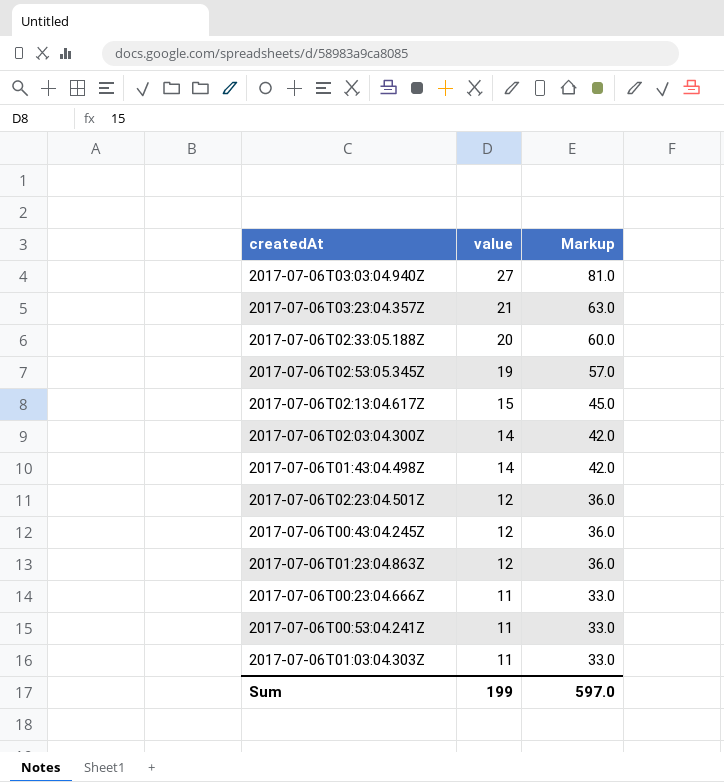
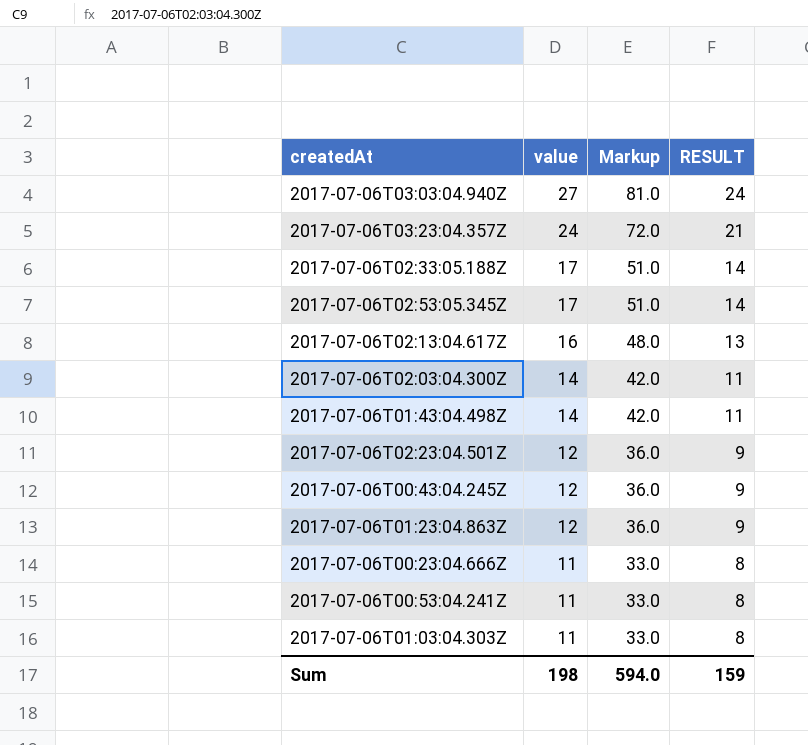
column RESULT | formula: none -> [value] - 3
2017-07-06T03:23:04.357Z | value: 21 -> 24
2017-07-06T03:23:04.357Z | Markup: 63.0 -> 72.0
2017-07-06T02:33:05.188Z | value: 20 -> 17
2017-07-06T02:33:05.188Z | Markup: 60.0 -> 51.0
2017-07-06T02:53:05.345Z | value: 19 -> 17
2017-07-06T02:53:05.345Z | Markup: 57.0 -> 51.0
2017-07-06T02:13:04.617Z | value: 15 -> 16
2017-07-06T02:13:04.617Z | Markup: 45.0 -> 48.0
Sum | value: 199 -> 198
Sum | Markup: 597.0 -> 594.0

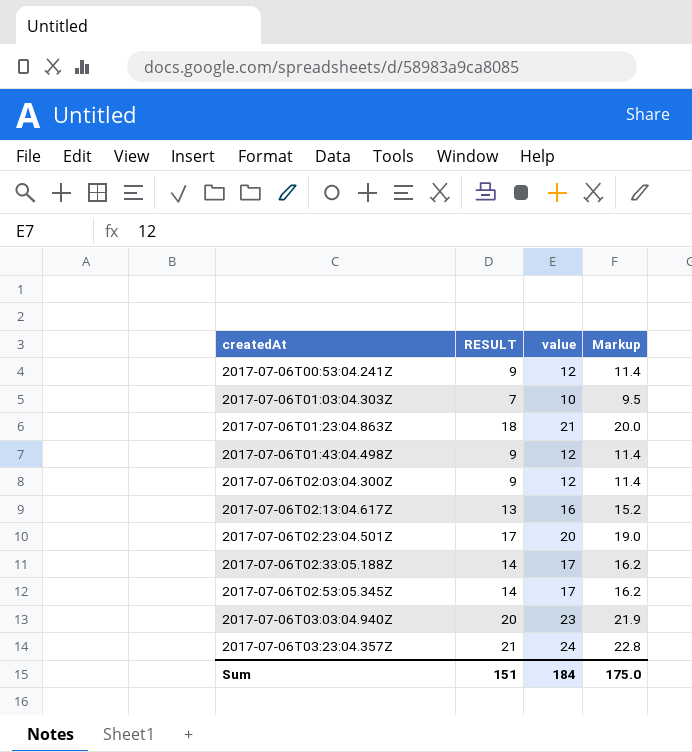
row order: value descending -> createdAt ascending
column RESULT | position: 4 -> 2
column Markup | formula: [value] * 3 -> [value] * 0.95
row 2017-07-06T00:43:04.245Z: 12 | 36.0 | 9 -> none
row 2017-07-06T00:23:04.666Z: 11 | 33.0 | 8 -> none
2017-07-06T00:53:04.241Z | RESULT: 8 -> 9
2017-07-06T00:53:04.241Z | value: 11 -> 12
2017-07-06T01:03:04.303Z | RESULT: 8 -> 7
2017-07-06T01:03:04.303Z | value: 11 -> 10
2017-07-06T01:23:04.863Z | RESULT: 9 -> 18
2017-07-06T01:23:04.863Z | value: 12 -> 21
2017-07-06T01:43:04.498Z | RESULT: 11 -> 9
2017-07-06T01:43:04.498Z | value: 14 -> 12
2017-07-06T02:03:04.300Z | RESULT: 11 -> 9
2017-07-06T02:03:04.300Z | value: 14 -> 12
2017-07-06T02:23:04.501Z | RESULT: 9 -> 17
2017-07-06T02:23:04.501Z | value: 12 -> 20
2017-07-06T03:03:04.940Z | RESULT: 24 -> 20
2017-07-06T03:03:04.940Z | value: 27 -> 23
Sum | RESULT: 159 -> 151
Sum | value: 198 -> 184
Sum | Markup: 594.0 -> 175.0

